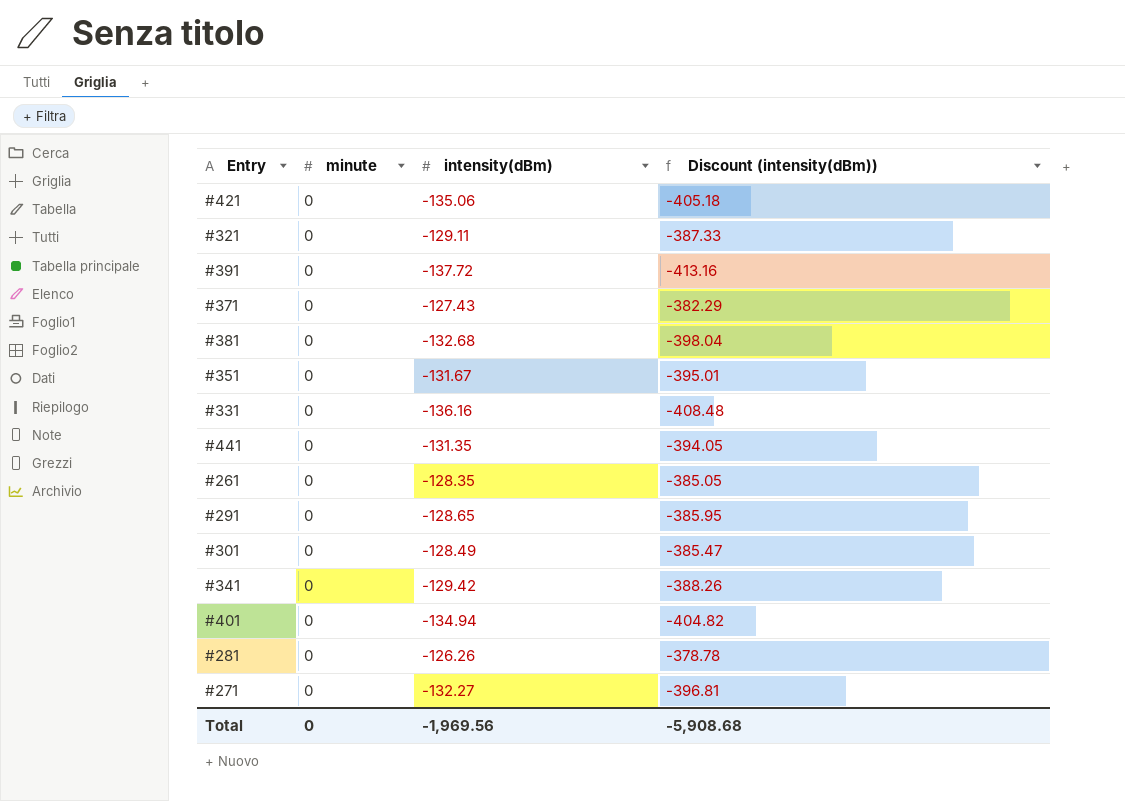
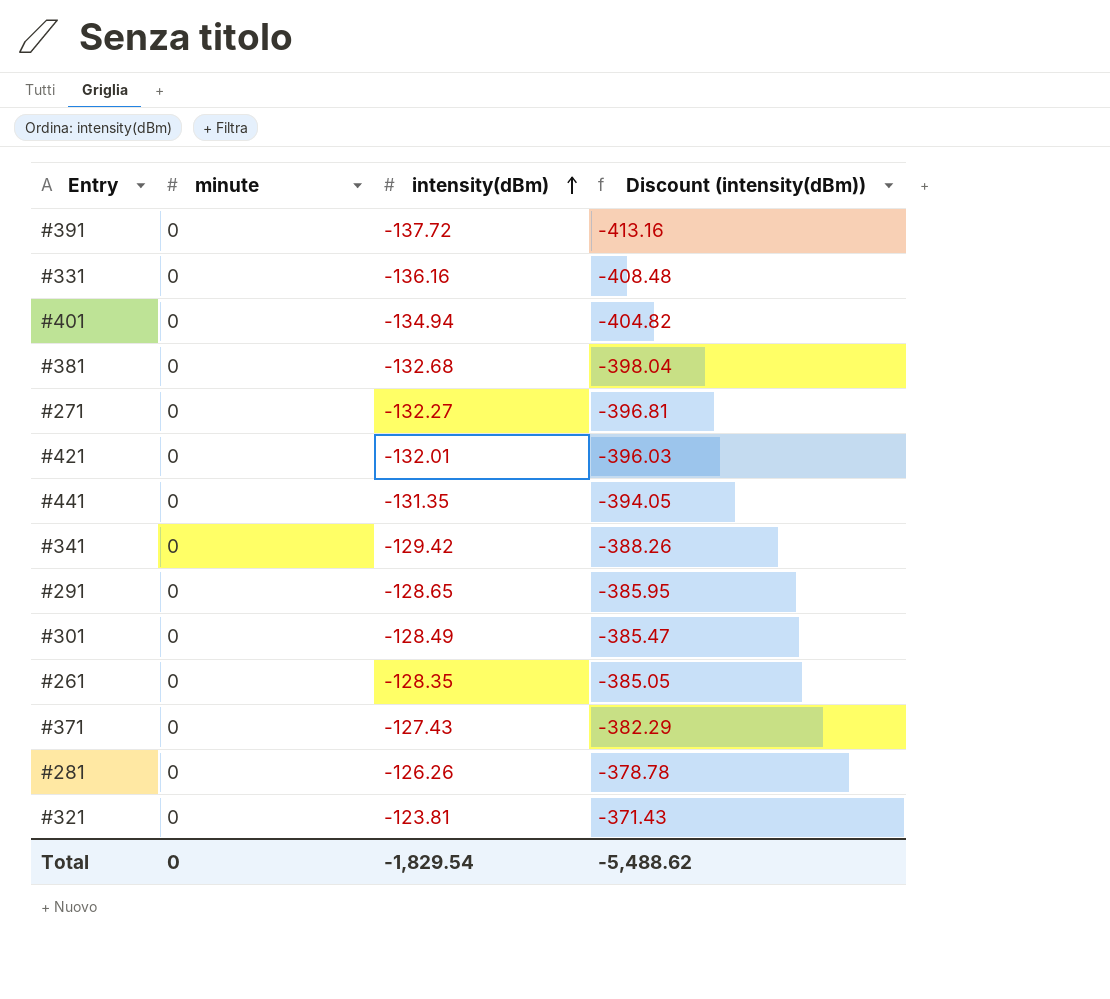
row order: none -> intensity(dBm) ascending
row #351: 0 | -131.67 | -395.01 -> none
#421 | intensity(dBm): -135.06 -> -132.01
#421 | Discount (intensity(dBm)): -405.18 -> -396.03
#321 | intensity(dBm): -129.11 -> -123.81
#321 | Discount (intensity(dBm)): -387.33 -> -371.43
Total | intensity(dBm): -1,969.56 -> -1,829.54
Total | Discount (intensity(dBm)): -5,908.68 -> -5,488.62

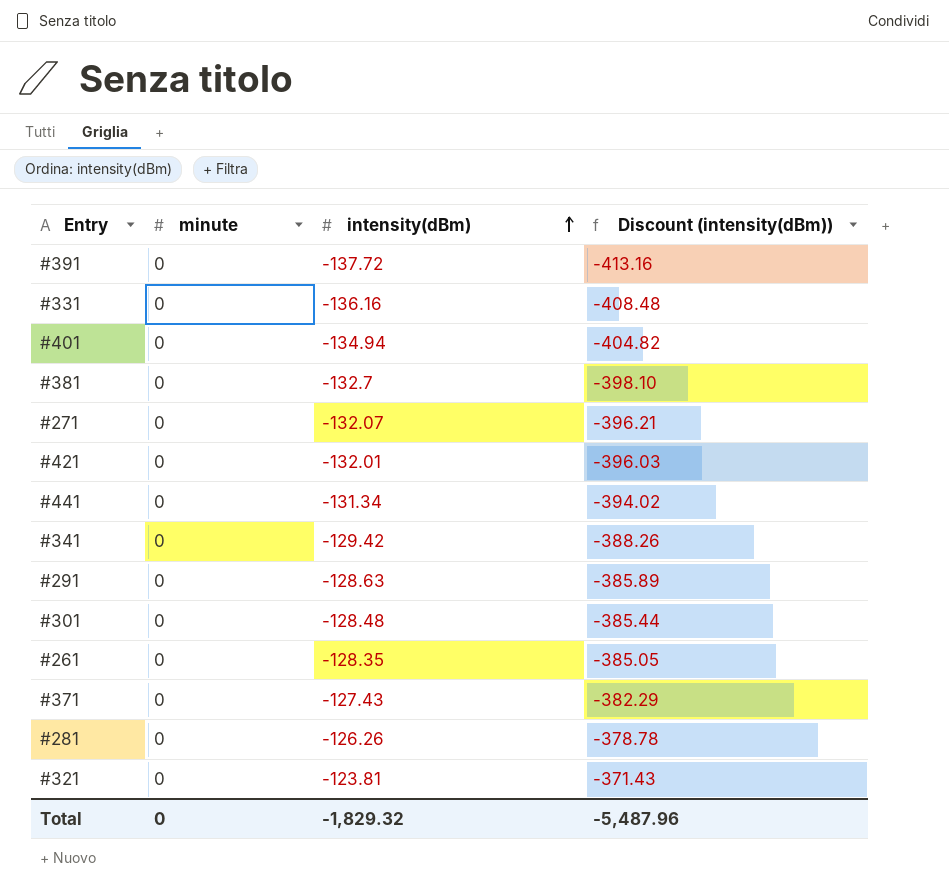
#381 | intensity(dBm): -132.68 -> -132.7
#381 | Discount (intensity(dBm)): -398.04 -> -398.10
#271 | intensity(dBm): -132.27 -> -132.07
#271 | Discount (intensity(dBm)): -396.81 -> -396.21
#441 | intensity(dBm): -131.35 -> -131.34
#441 | Discount (intensity(dBm)): -394.05 -> -394.02
#291 | intensity(dBm): -128.65 -> -128.63
#291 | Discount (intensity(dBm)): -385.95 -> -385.89
#301 | intensity(dBm): -128.49 -> -128.48
#301 | Discount (intensity(dBm)): -385.47 -> -385.44
Total | intensity(dBm): -1,829.54 -> -1,829.32
Total | Discount (intensity(dBm)): -5,488.62 -> -5,487.96

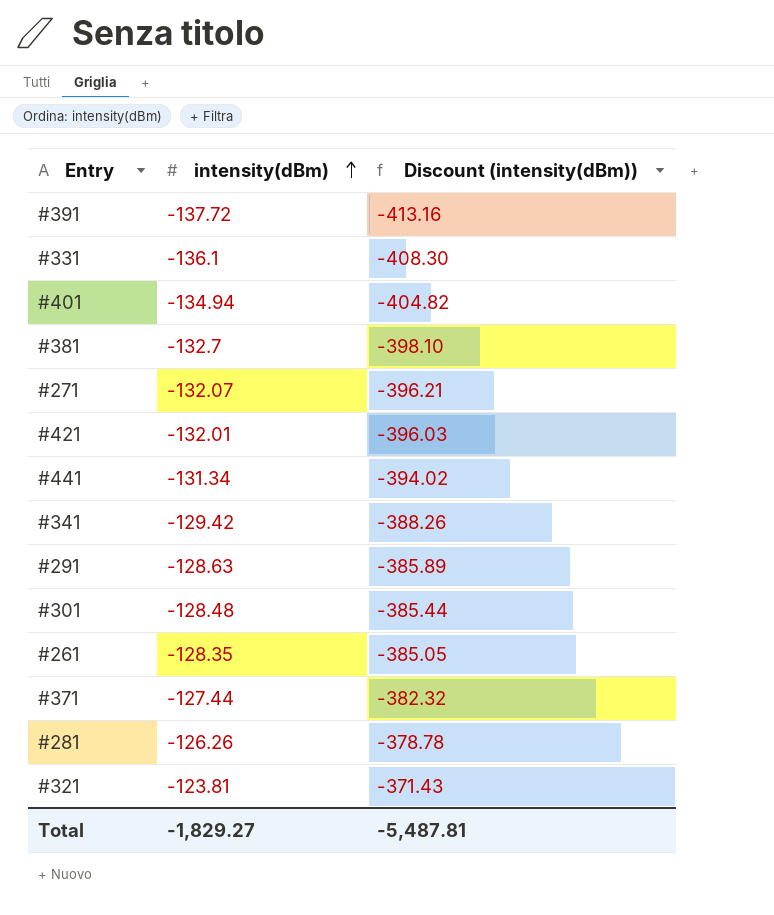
column minute | position: 2 -> none
#331 | intensity(dBm): -136.16 -> -136.1
#331 | Discount (intensity(dBm)): -408.48 -> -408.30
#371 | intensity(dBm): -127.43 -> -127.44
#371 | Discount (intensity(dBm)): -382.29 -> -382.32
Total | intensity(dBm): -1,829.32 -> -1,829.27
Total | Discount (intensity(dBm)): -5,487.96 -> -5,487.81

